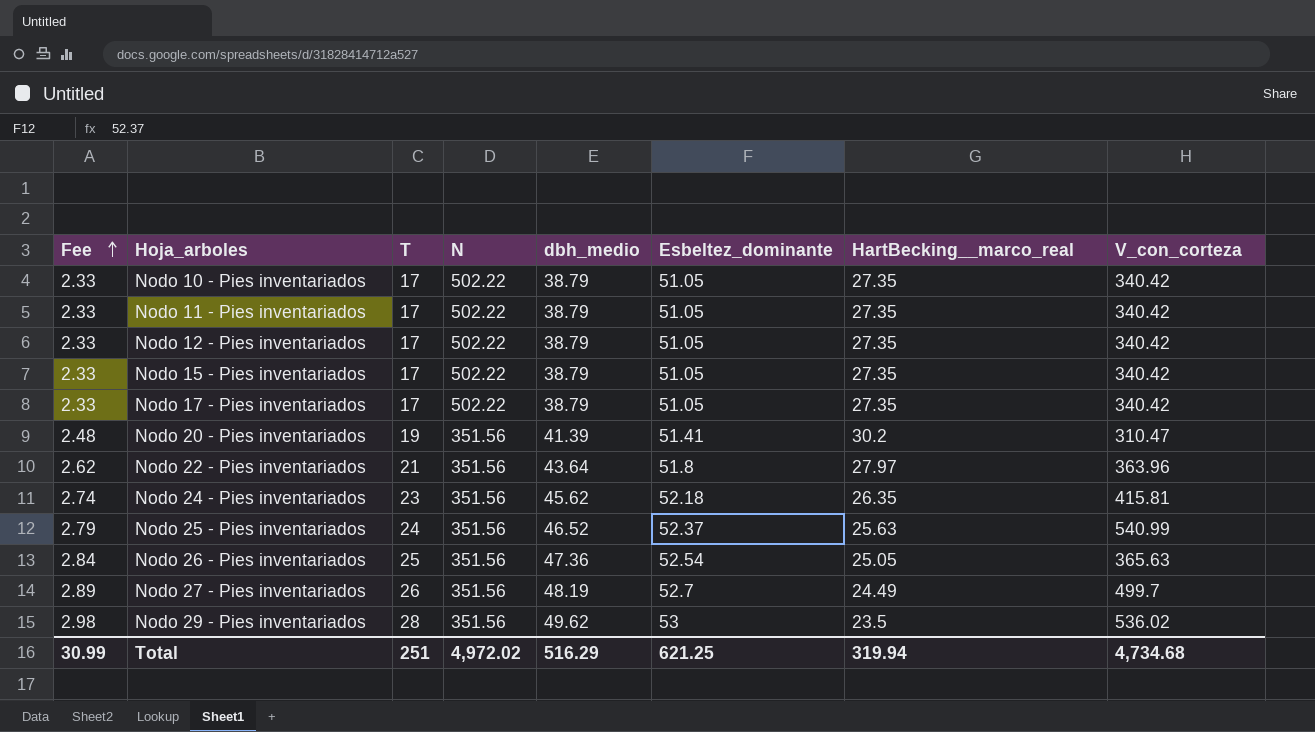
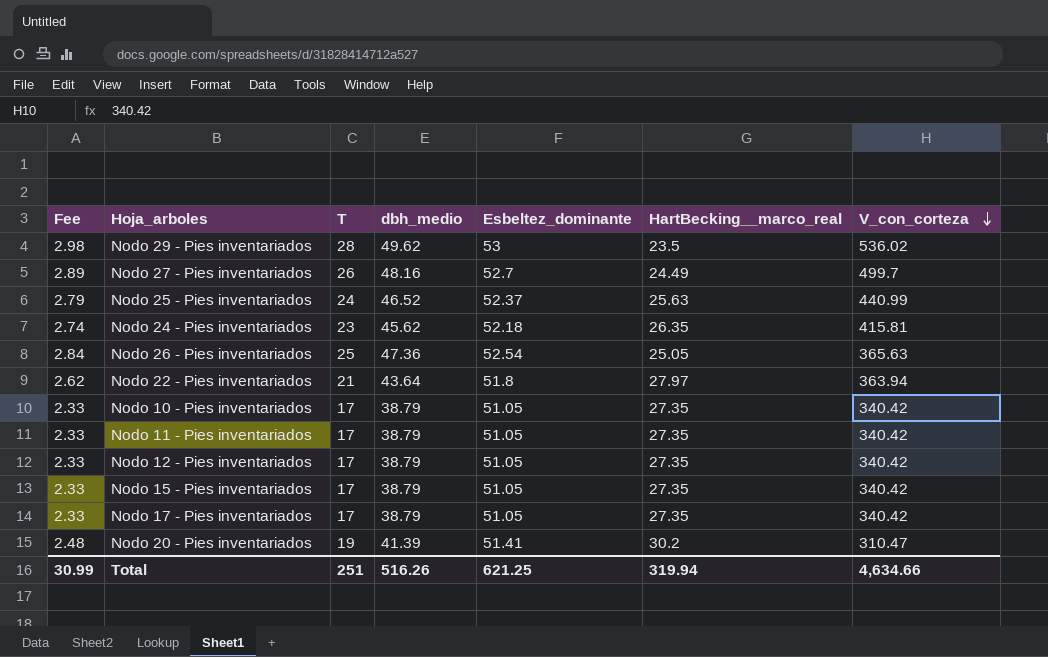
row order: Fee ascending -> V_con_corteza descending
column N | position: 4 -> none
Nodo 27 - Pies inventariados | dbh_medio: 48.19 -> 48.16
Nodo 25 - Pies inventariados | V_con_corteza: 540.99 -> 440.99
Nodo 22 - Pies inventariados | V_con_corteza: 363.96 -> 363.94
Total | dbh_medio: 516.29 -> 516.26
Total | V_con_corteza: 4,734.68 -> 4,634.66

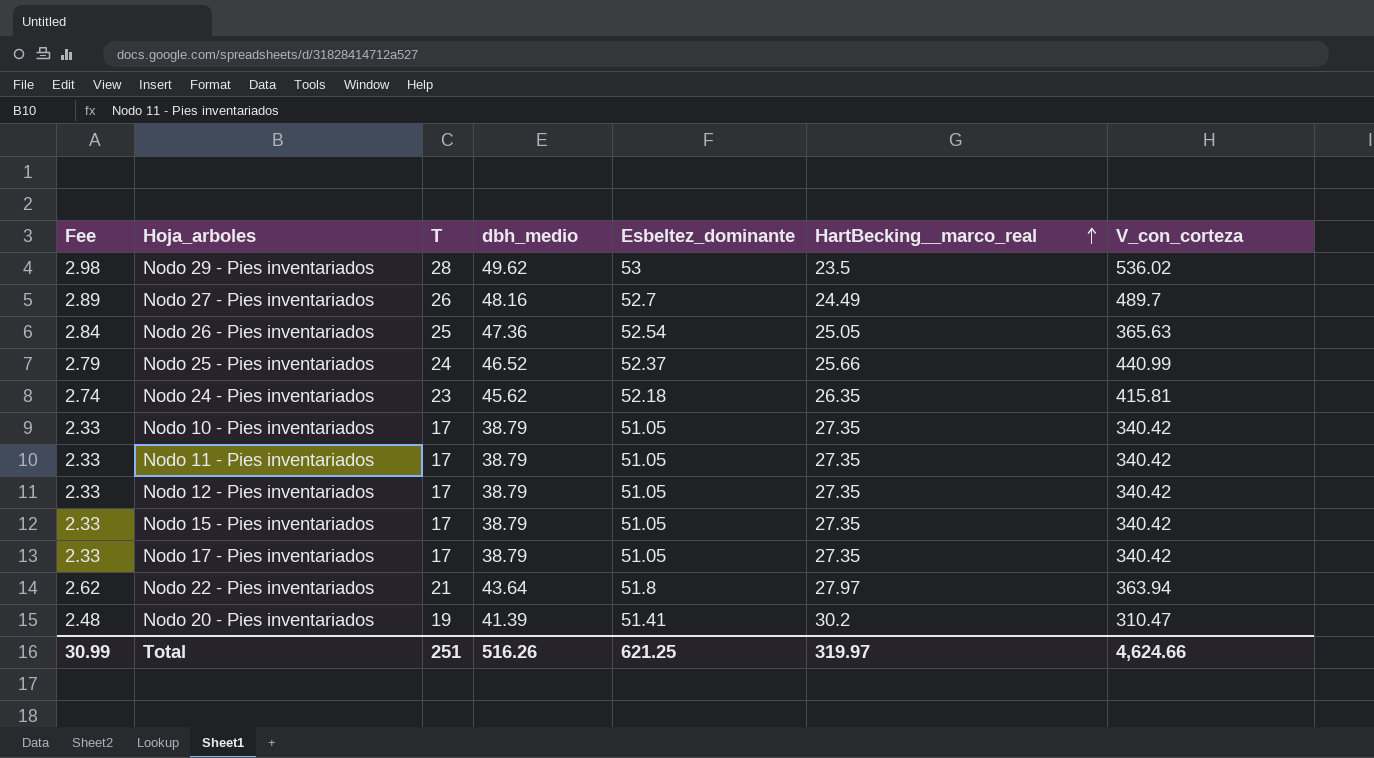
row order: V_con_corteza descending -> HartBecking__marco_real ascending
Nodo 27 - Pies inventariados | V_con_corteza: 499.7 -> 489.7
Nodo 25 - Pies inventariados | HartBecking__marco_real: 25.63 -> 25.66
Total | HartBecking__marco_real: 319.94 -> 319.97
Total | V_con_corteza: 4,634.66 -> 4,624.66

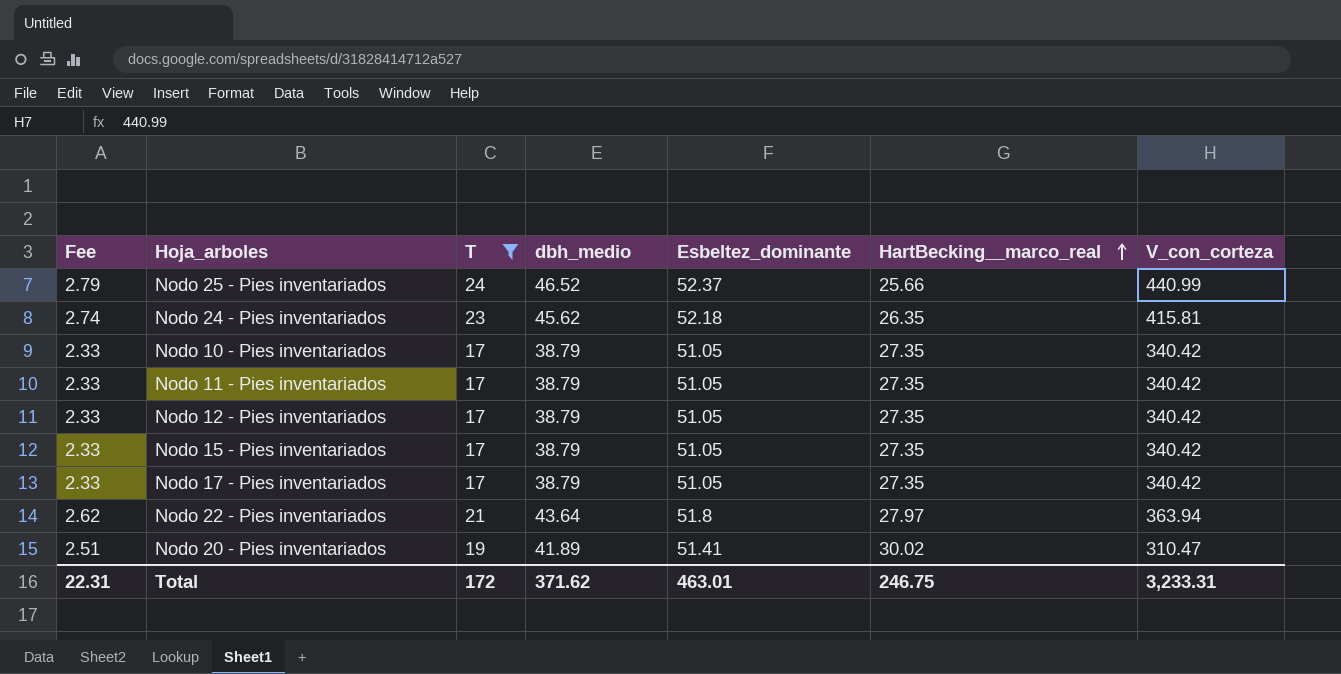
filter: none -> T <= 24
Nodo 20 - Pies inventariados | Fee: 2.48 -> 2.51
Nodo 20 - Pies inventariados | dbh_medio: 41.39 -> 41.89
Nodo 20 - Pies inventariados | HartBecking__marco_real: 30.2 -> 30.02
Total | Fee: 30.99 -> 22.31
Total | T: 251 -> 172
Total | dbh_medio: 516.26 -> 371.62
Total | Esbeltez_dominante: 621.25 -> 463.01
Total | HartBecking__marco_real: 319.97 -> 246.75
Total | V_con_corteza: 4,624.66 -> 3,233.31

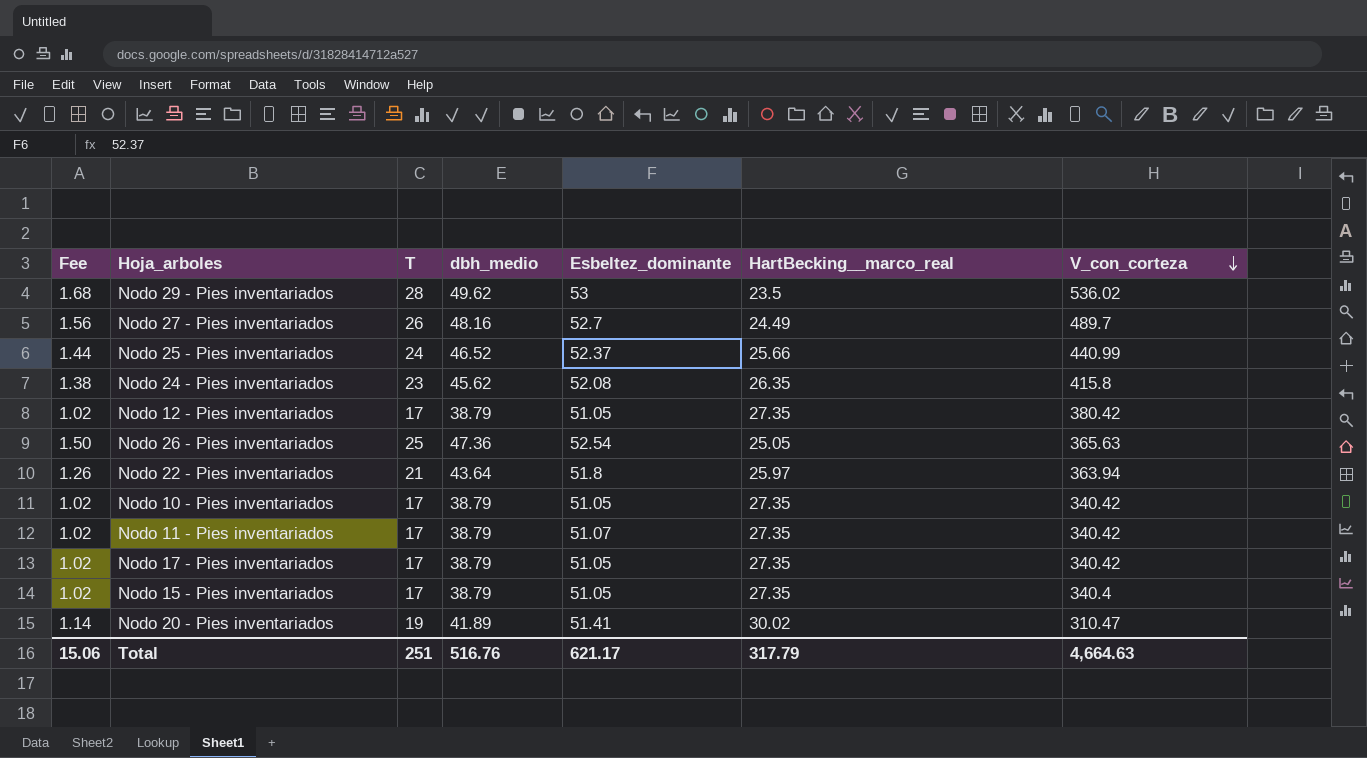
filter: T <= 24 -> none
row order: HartBecking__marco_real ascending -> V_con_corteza descending
column Fee | formula: [dbh_medio] * 0.06 -> [T] * 0.06
Nodo 24 - Pies inventariados | Esbeltez_dominante: 52.18 -> 52.08
Nodo 24 - Pies inventariados | V_con_corteza: 415.81 -> 415.8
Nodo 12 - Pies inventariados | V_con_corteza: 340.42 -> 380.42
Nodo 22 - Pies inventariados | HartBecking__marco_real: 27.97 -> 25.97
Nodo 11 - Pies inventariados | Esbeltez_dominante: 51.05 -> 51.07
Nodo 15 - Pies inventariados | V_con_corteza: 340.42 -> 340.4
Total | Fee: 22.31 -> 15.06
Total | T: 172 -> 251
Total | dbh_medio: 371.62 -> 516.76
Total | Esbeltez_dominante: 463.01 -> 621.17
Total | HartBecking__marco_real: 246.75 -> 317.79
Total | V_con_corteza: 3,233.31 -> 4,664.63

